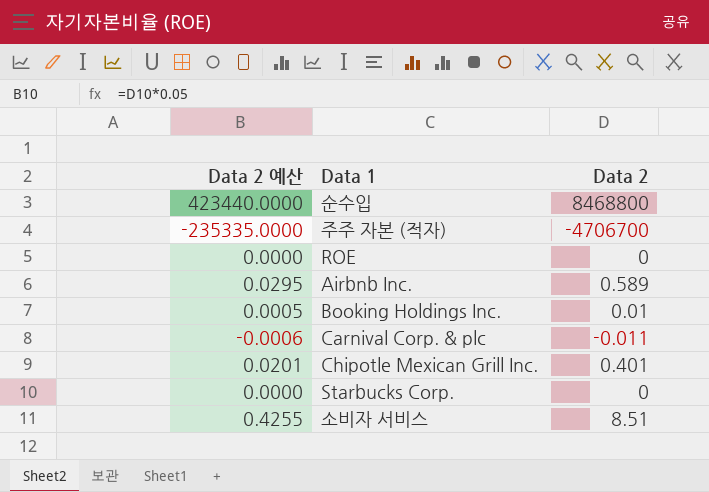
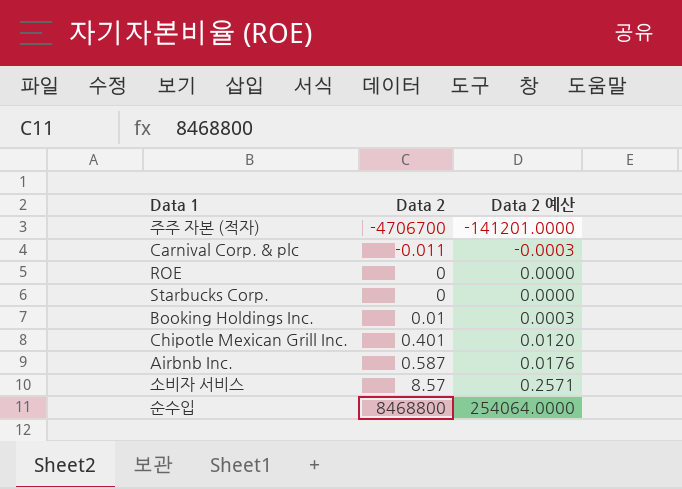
row order: none -> Data 2 ascending
column Data 2 예산 | formula: [Data 2] * 0.05 -> [Data 2] * 0.03
column Data 2 예산 | position: 1 -> 3
Airbnb Inc. | Data 2: 0.589 -> 0.587
소비자 서비스 | Data 2: 8.51 -> 8.57

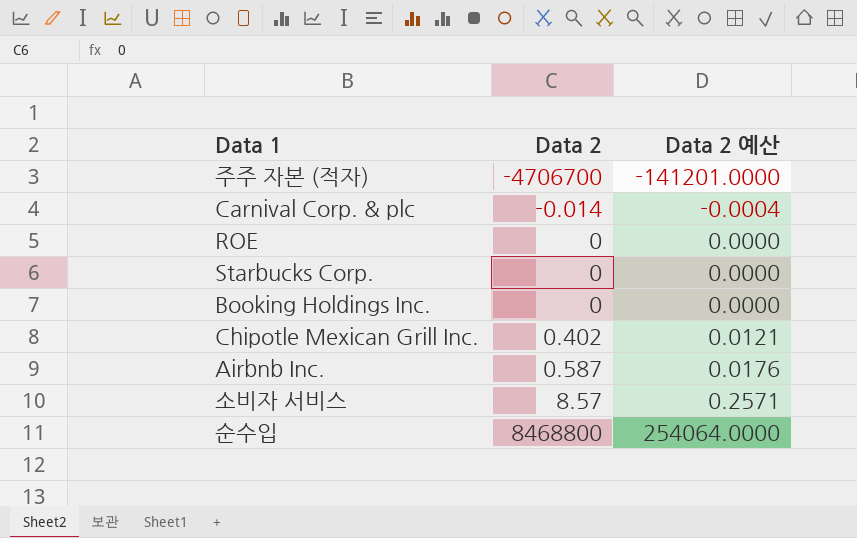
Carnival Corp. & plc | Data 2: -0.011 -> -0.014
Carnival Corp. & plc | Data 2 예산: -0.0003 -> -0.0004
Booking Holdings Inc. | Data 2: 0.01 -> 0
Booking Holdings Inc. | Data 2 예산: 0.0003 -> 0.0000
Chipotle Mexican Grill Inc. | Data 2: 0.401 -> 0.402
Chipotle Mexican Grill Inc. | Data 2 예산: 0.0120 -> 0.0121

